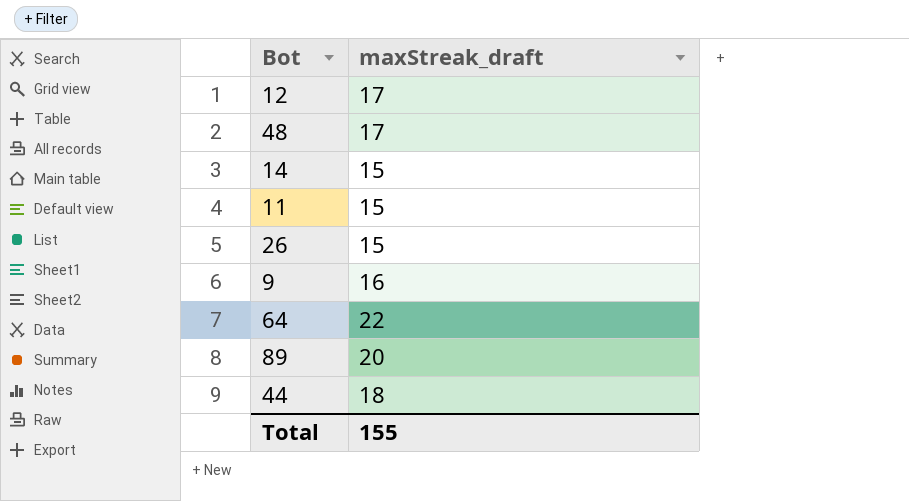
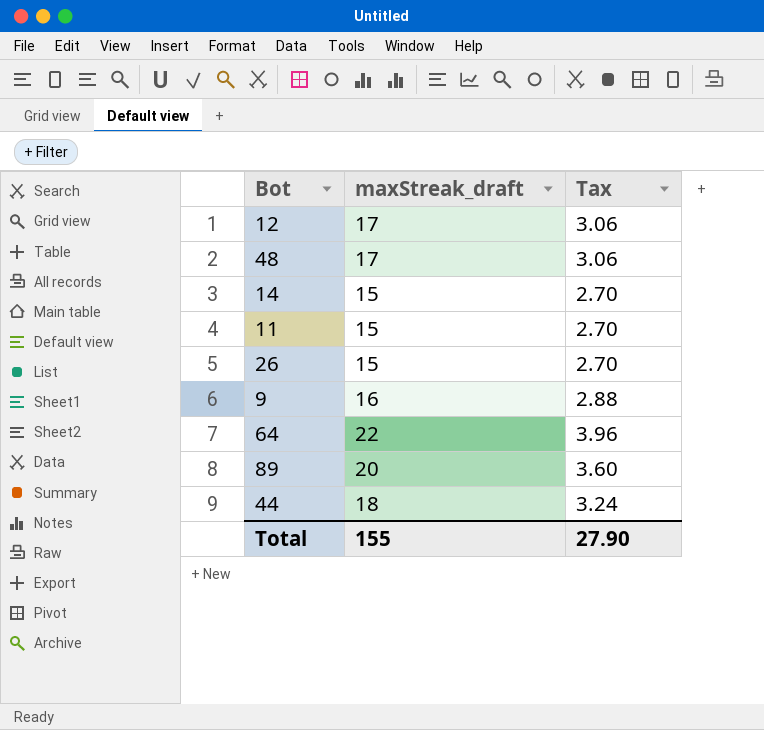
column Tax | formula: none -> [maxStreak_draft] * 0.18

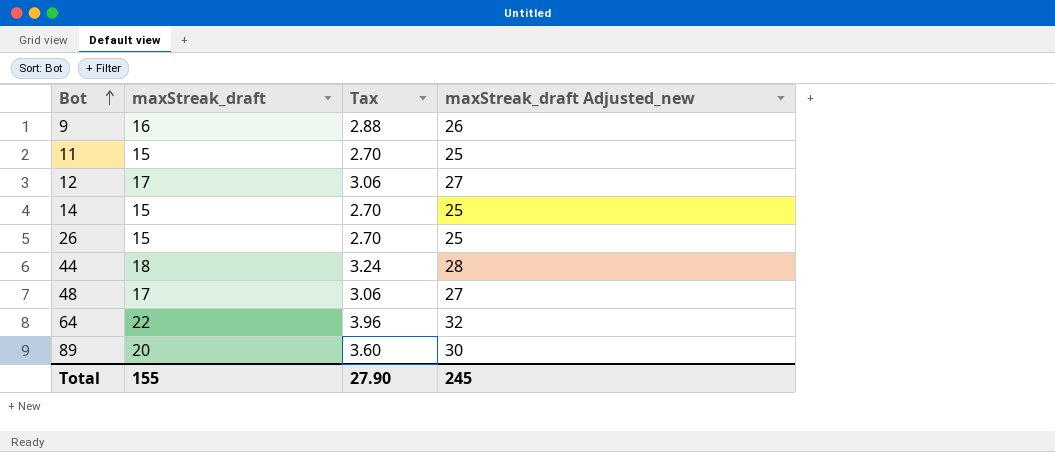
row order: none -> Bot ascending
column maxStreak_draft Adjusted_new | formula: none -> [maxStreak_draft] + 10

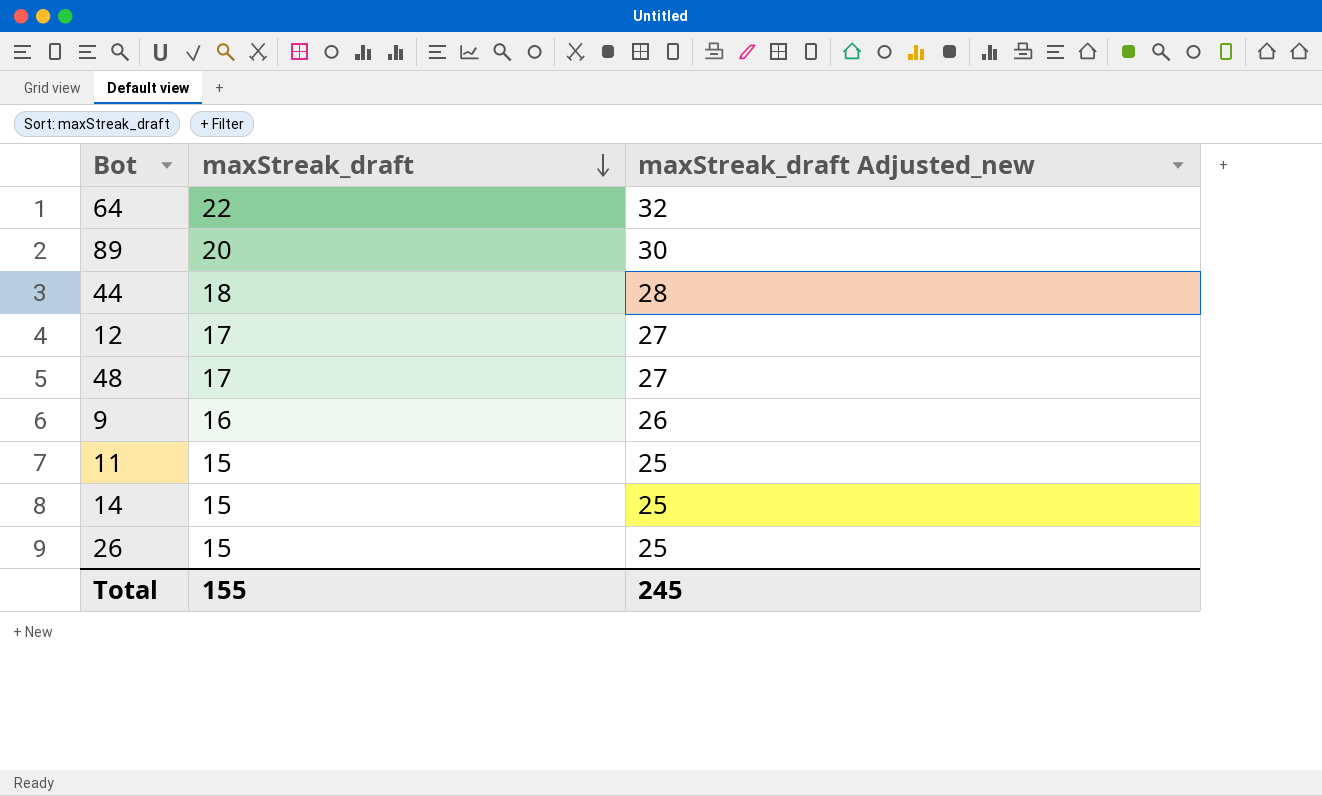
row order: Bot ascending -> maxStreak_draft descending
column Tax | formula: [maxStreak_draft] * 0.18 -> none

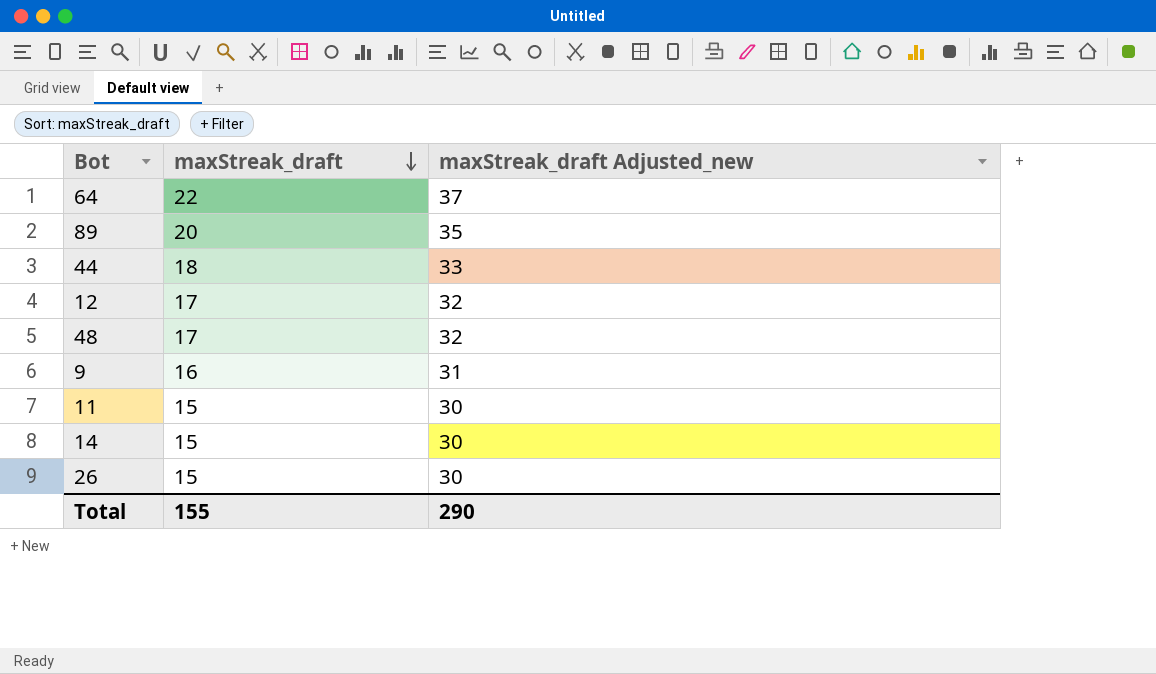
column maxStreak_draft Adjusted_new | formula: [maxStreak_draft] + 10 -> [maxStreak_draft] + 15
Total | maxStreak_draft Adjusted_new: 245 -> 290

